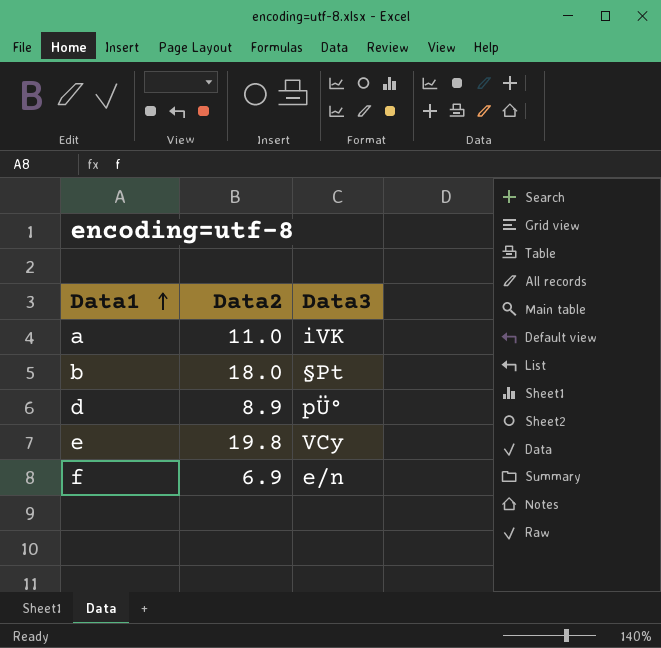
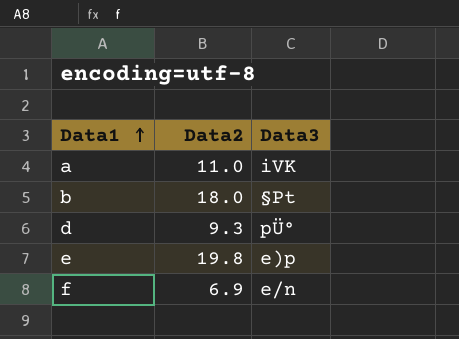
d | Data2: 8.9 -> 9.3
e | Data3: VCy -> e)p

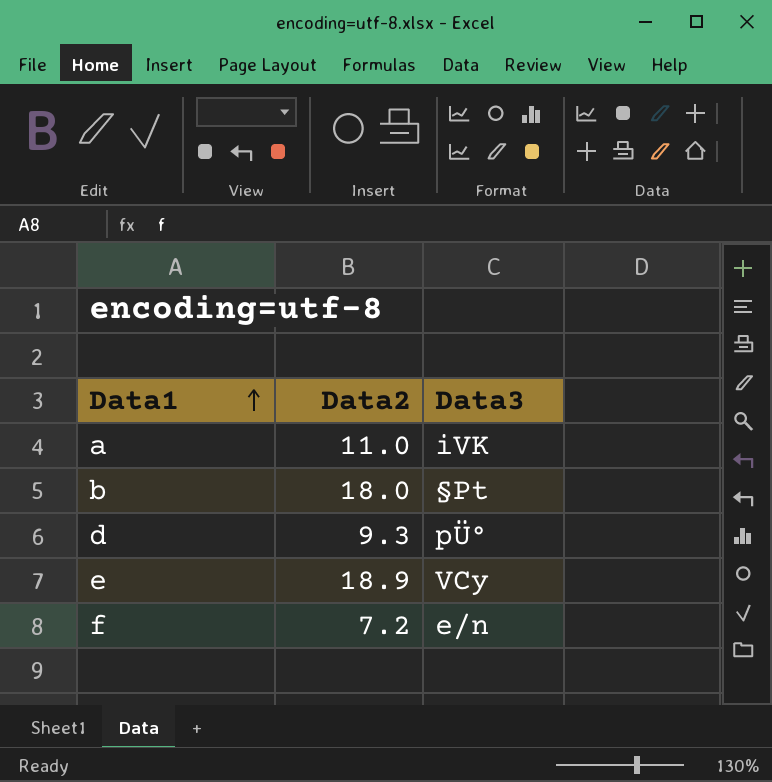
e | Data2: 19.8 -> 18.9
e | Data3: e)p -> VCy
f | Data2: 6.9 -> 7.2

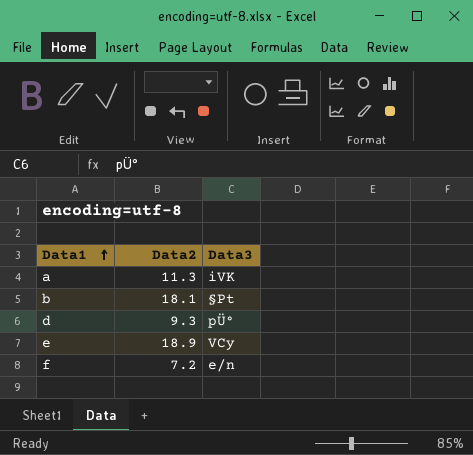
a | Data2: 11.0 -> 11.3
b | Data2: 18.0 -> 18.1

